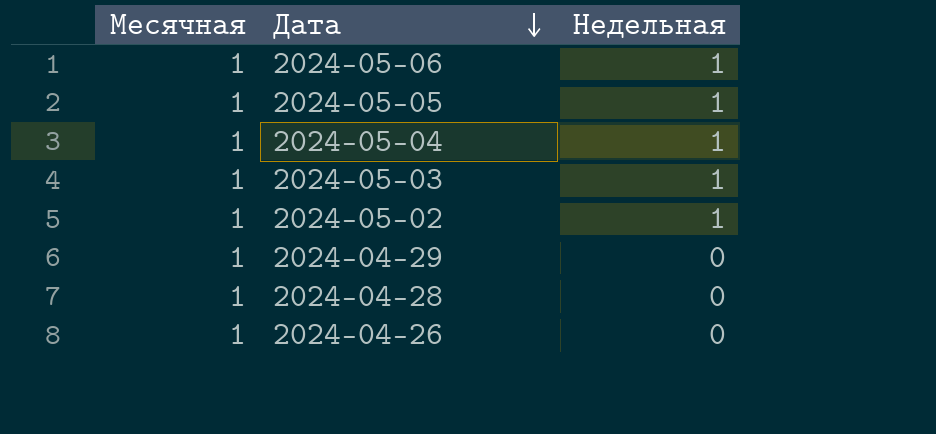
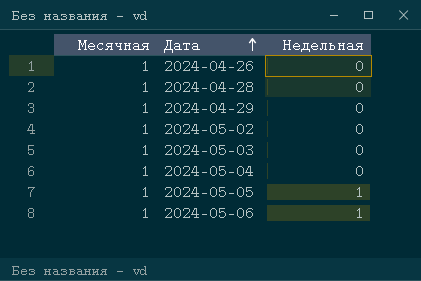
row order: Дата descending -> Дата ascending
2024-05-02 | Недельная: 1 -> 0
2024-05-03 | Недельная: 1 -> 0
2024-05-04 | Недельная: 1 -> 0

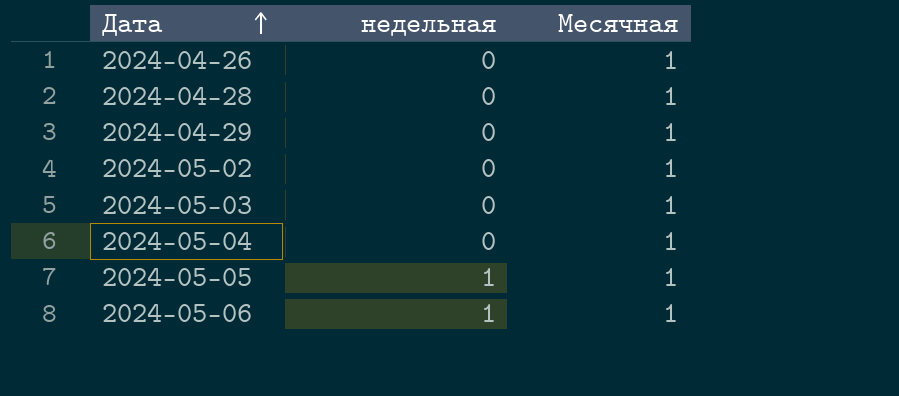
column name: Недельная -> недельная
column Месячная | position: 1 -> 3

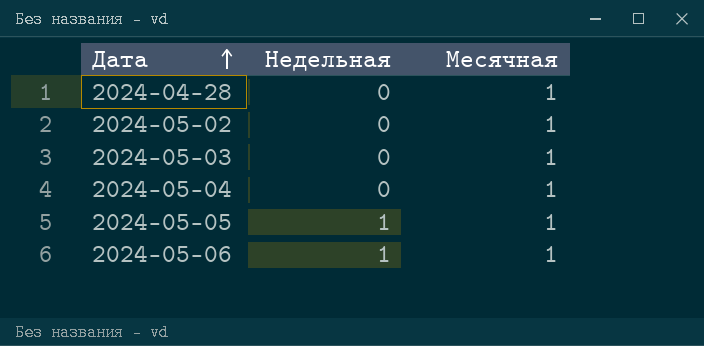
column name: недельная -> Недельная
row 2024-04-26: 0 | 1 -> none
row 2024-04-29: 0 | 1 -> none

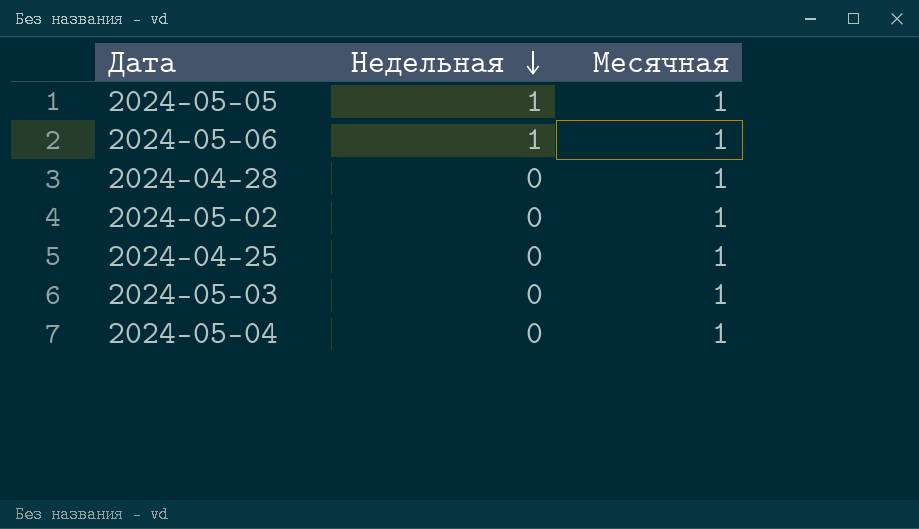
row order: Дата ascending -> Недельная descending
row 2024-04-25: none -> 0 | 1

